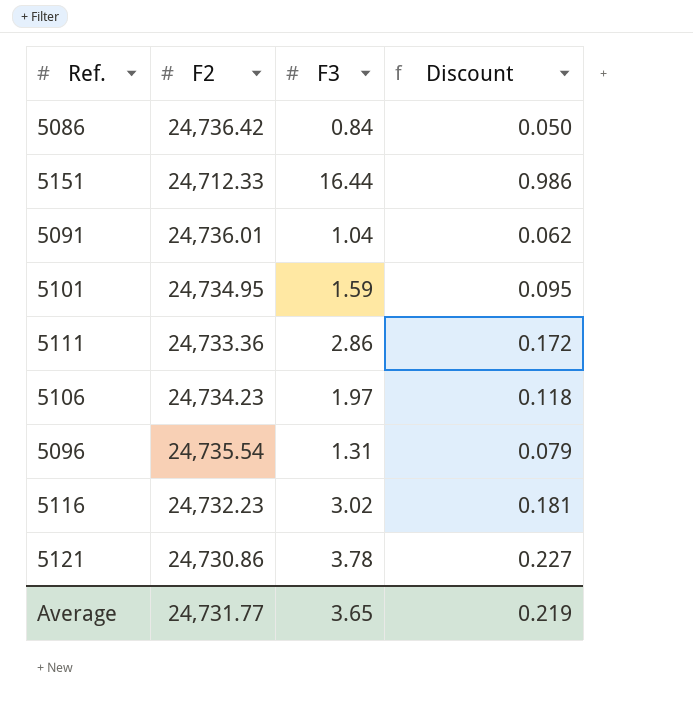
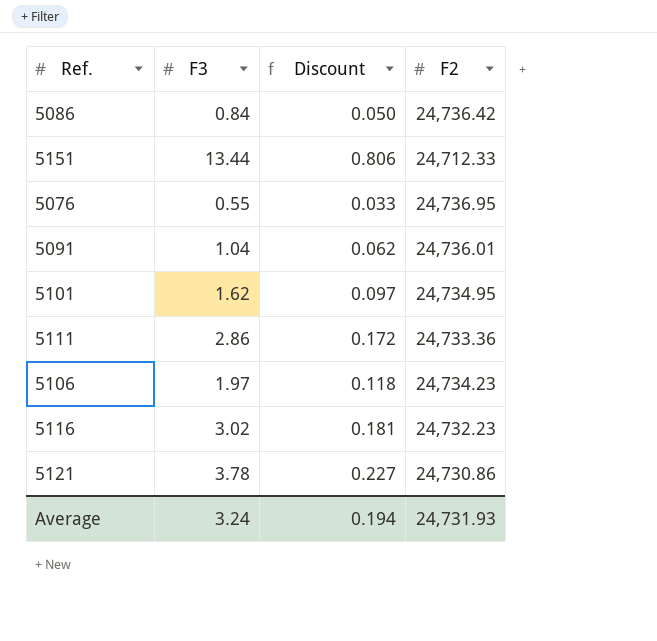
column F2 | position: 2 -> 4
row 5096: 24,735.54 | 1.31 | 0.079 -> none
5151 | F3: 16.44 -> 13.44
5151 | Discount: 0.986 -> 0.806
row 5076: none -> 0.55 | 0.033 | 24,736.95
5101 | F3: 1.59 -> 1.62
5101 | Discount: 0.095 -> 0.097
Average | F3: 3.65 -> 3.24
Average | Discount: 0.219 -> 0.194
Average | F2: 24,731.77 -> 24,731.93

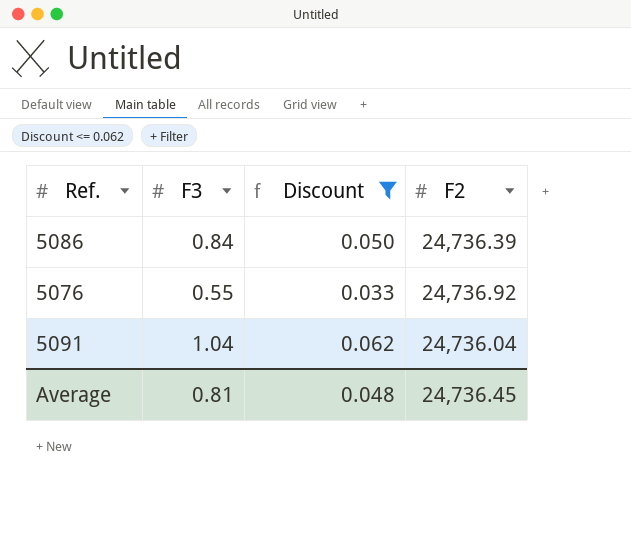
filter: none -> Discount <= 0.062
5086 | F2: 24,736.42 -> 24,736.39
5076 | F2: 24,736.95 -> 24,736.92
5091 | F2: 24,736.01 -> 24,736.04
Average | F3: 3.24 -> 0.81
Average | Discount: 0.194 -> 0.048
Average | F2: 24,731.93 -> 24,736.45

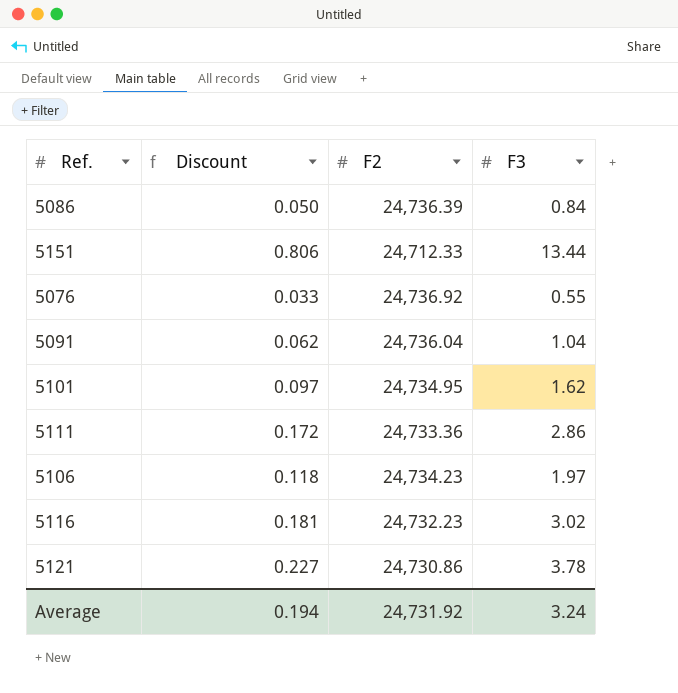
filter: Discount <= 0.062 -> none
column F3 | position: 2 -> 4
Average | Discount: 0.048 -> 0.194
Average | F2: 24,736.45 -> 24,731.92
Average | F3: 0.81 -> 3.24

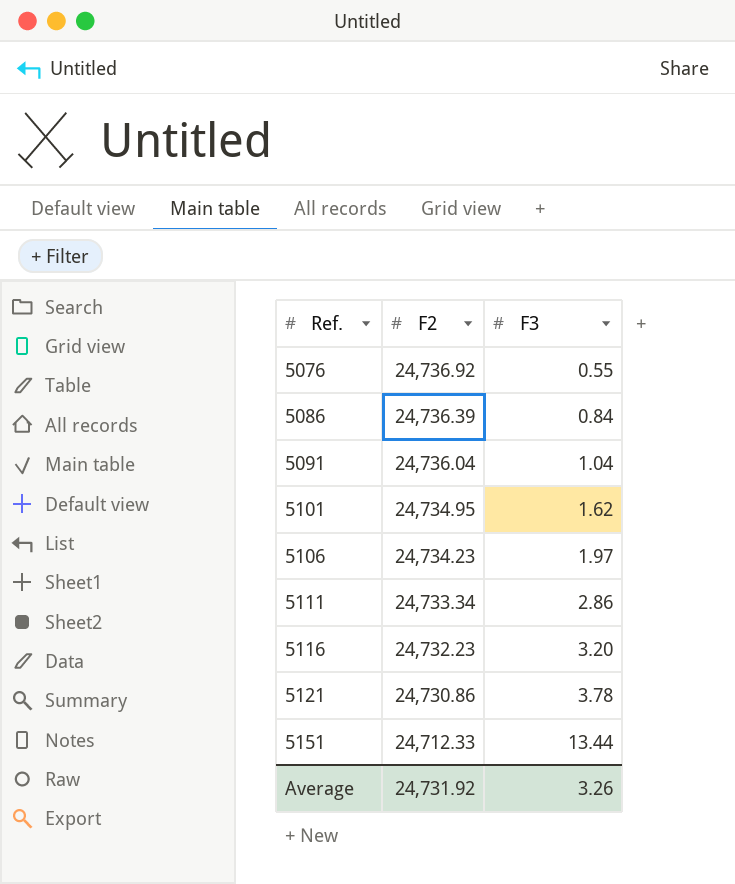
row order: none -> Ref. ascending
column Discount | formula: [F3] * 0.06 -> none
5111 | F2: 24,733.36 -> 24,733.34
5116 | F3: 3.02 -> 3.20
Average | F3: 3.24 -> 3.26

